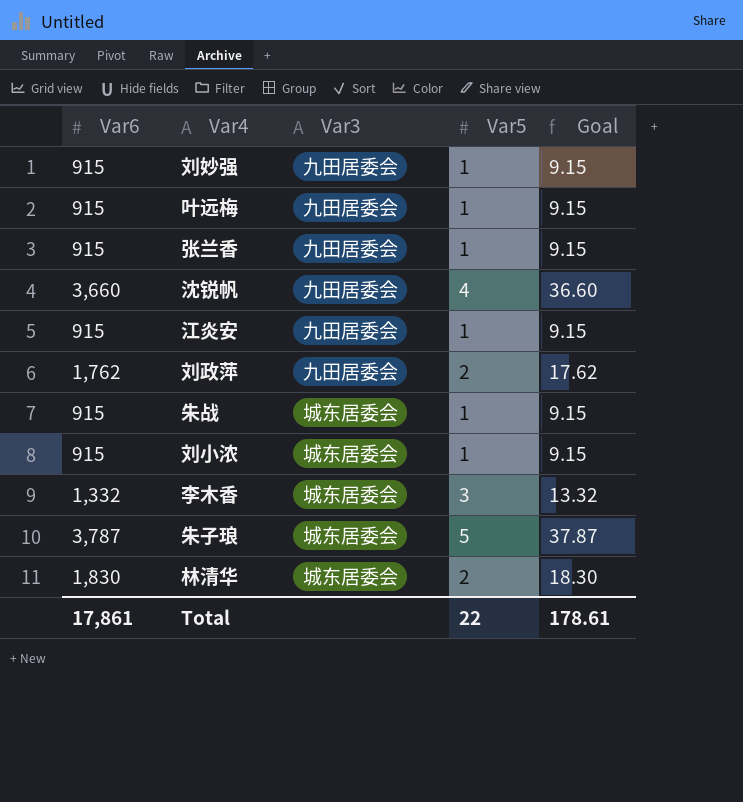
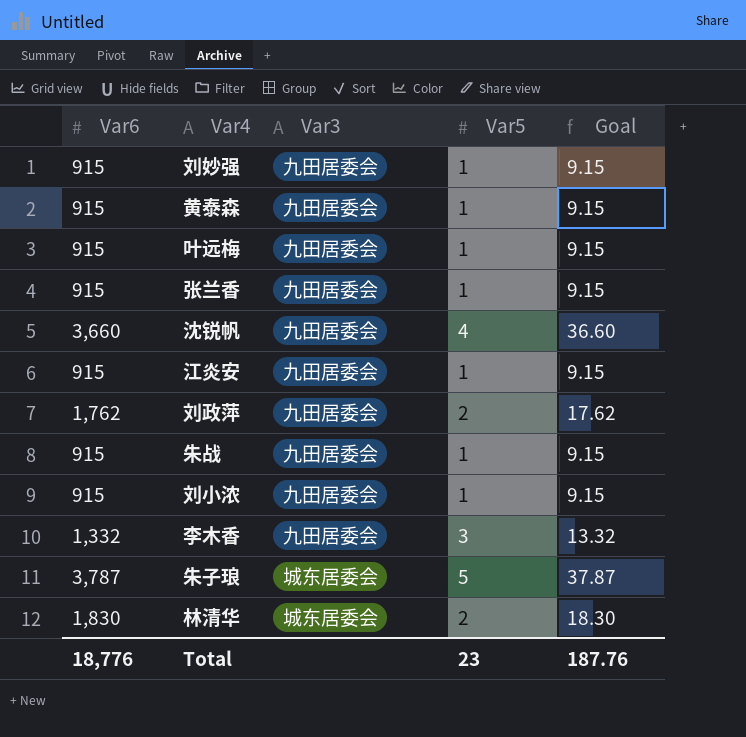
row 黄泰森: none -> 915 | 九田居委会 | 1 | 9.15
朱战 | Var3: 城东居委会 -> 九田居委会
刘小浓 | Var3: 城东居委会 -> 九田居委会
李木香 | Var3: 城东居委会 -> 九田居委会
Total | Var6: 17,861 -> 18,776
Total | Var5: 22 -> 23
Total | Goal: 178.61 -> 187.76

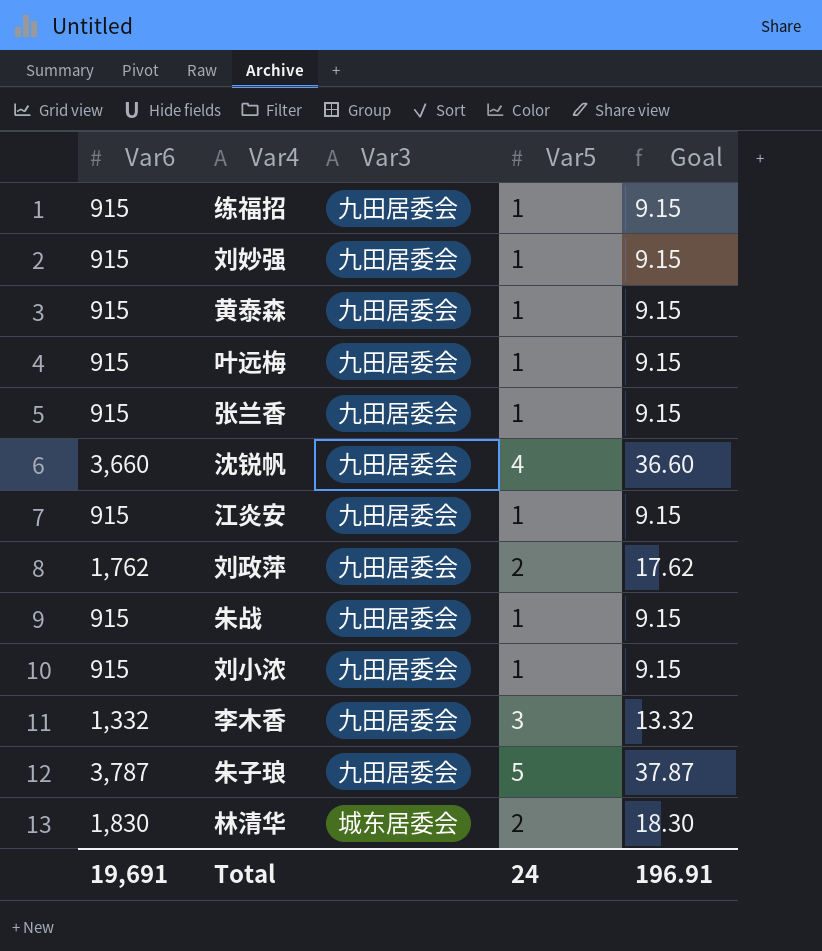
row 练福招: none -> 915 | 九田居委会 | 1 | 9.15
朱子琅 | Var3: 城东居委会 -> 九田居委会
Total | Var6: 18,776 -> 19,691
Total | Var5: 23 -> 24
Total | Goal: 187.76 -> 196.91

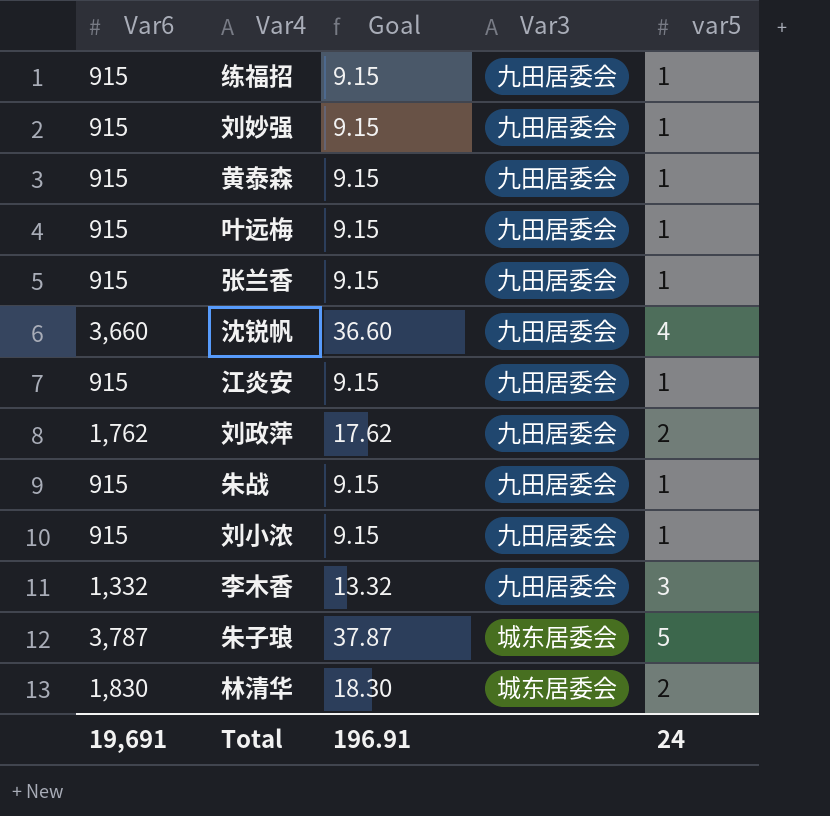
column Goal | position: 5 -> 3
column name: Var5 -> var5
朱子琅 | Var3: 九田居委会 -> 城东居委会

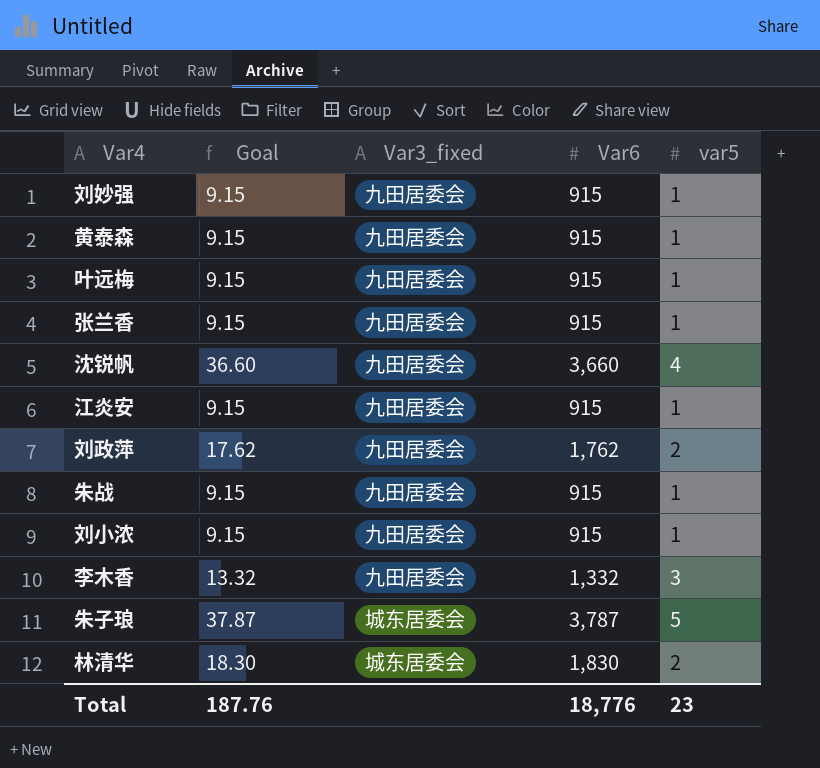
column name: Var3 -> Var3_fixed
column Var6 | position: 1 -> 4
row 练福招: 915 | 9.15 | 九田居委会 | 1 -> none
Total | Goal: 196.91 -> 187.76
Total | Var6: 19,691 -> 18,776
Total | var5: 24 -> 23

